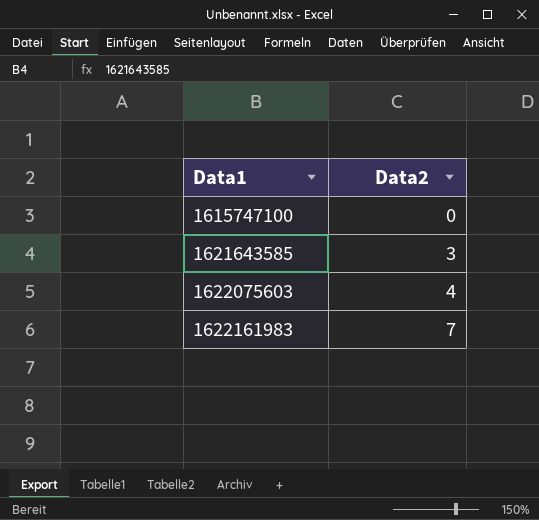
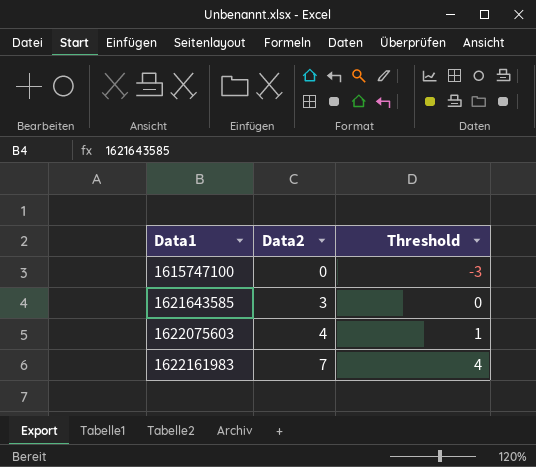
column Threshold | formula: none -> [Data2] - 3

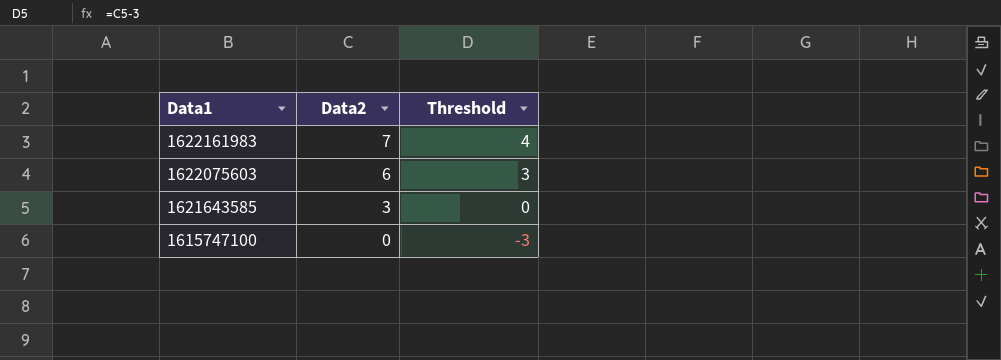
row order: Data1 ascending -> Data1 descending
1622075603 | Data2: 4 -> 6
1622075603 | Threshold: 1 -> 3

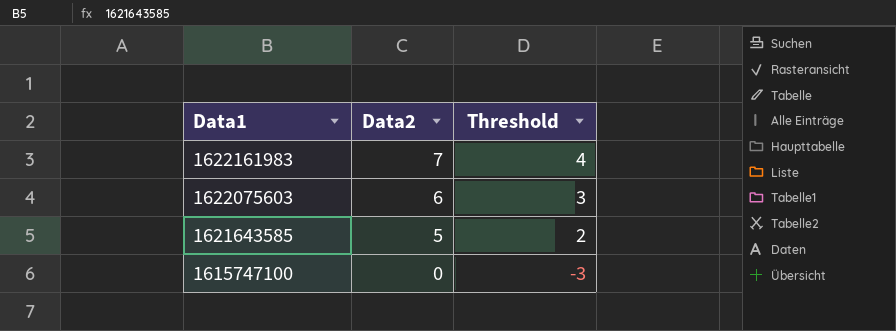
1621643585 | Data2: 3 -> 5
1621643585 | Threshold: 0 -> 2

